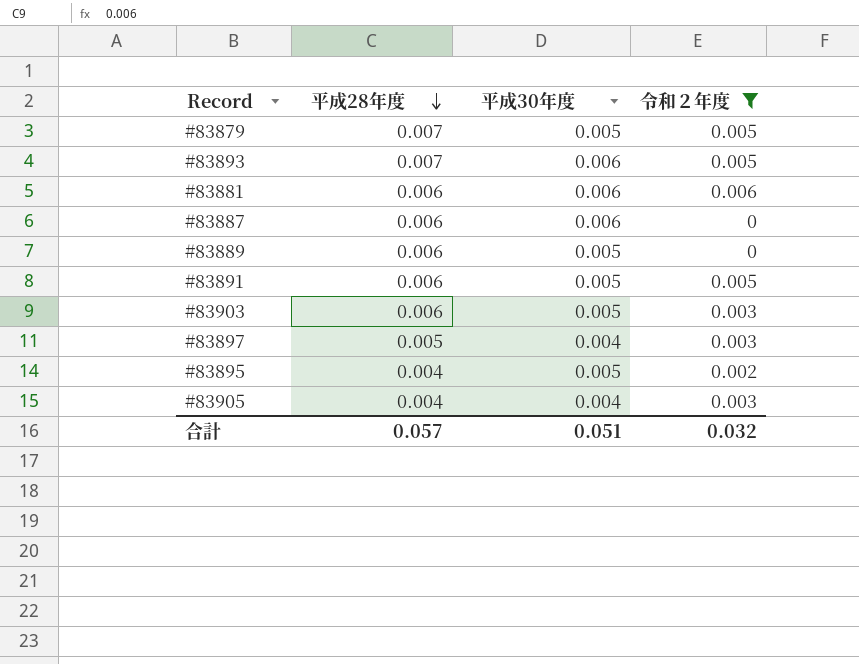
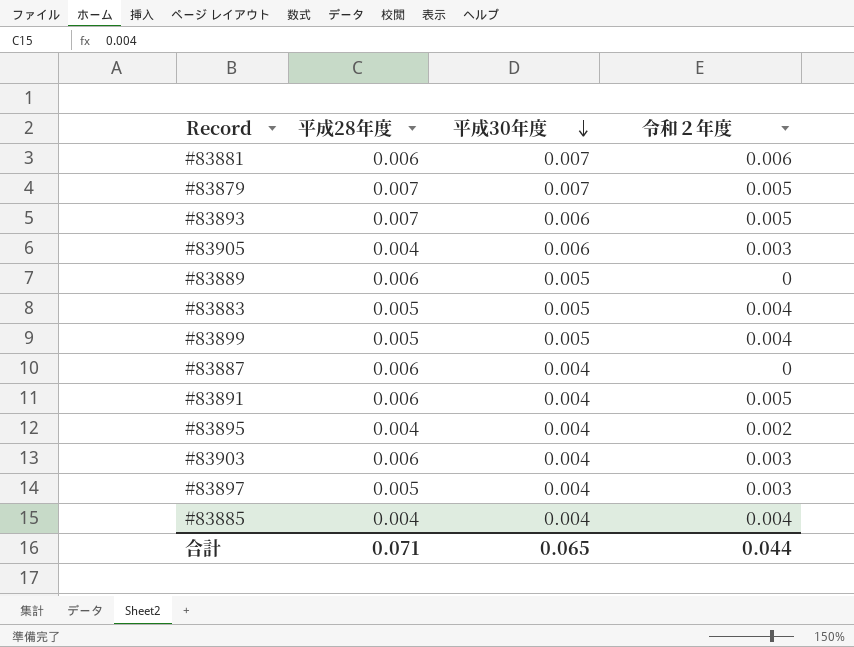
filter: 令和２年度 != 0.004 -> none
row order: 平成28年度 descending -> 平成30年度 descending
#83881 | 平成30年度: 0.006 -> 0.007
#83879 | 平成30年度: 0.005 -> 0.007
#83905 | 平成30年度: 0.004 -> 0.006
#83887 | 平成30年度: 0.006 -> 0.004
#83891 | 平成30年度: 0.005 -> 0.004
#83895 | 平成30年度: 0.005 -> 0.004
#83903 | 平成30年度: 0.005 -> 0.004
合計 | 平成28年度: 0.057 -> 0.071
合計 | 平成30年度: 0.051 -> 0.065
合計 | 令和２年度: 0.032 -> 0.044

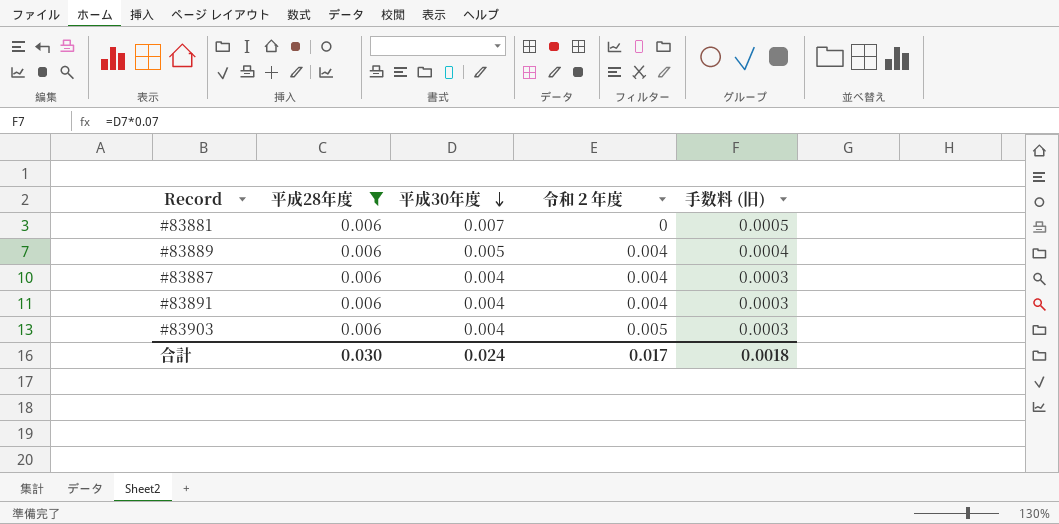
filter: none -> 平成28年度 = 0.006
column 手数料 (旧) | formula: none -> [平成30年度] * 0.07
#83881 | 令和２年度: 0.006 -> 0
#83889 | 令和２年度: 0 -> 0.004
#83887 | 令和２年度: 0 -> 0.004
#83891 | 令和２年度: 0.005 -> 0.004
#83903 | 令和２年度: 0.003 -> 0.005
合計 | 平成28年度: 0.071 -> 0.030
合計 | 平成30年度: 0.065 -> 0.024
合計 | 令和２年度: 0.044 -> 0.017

